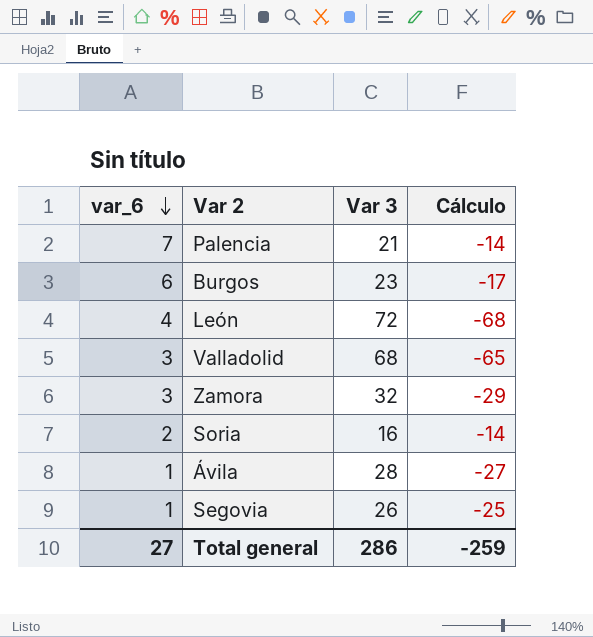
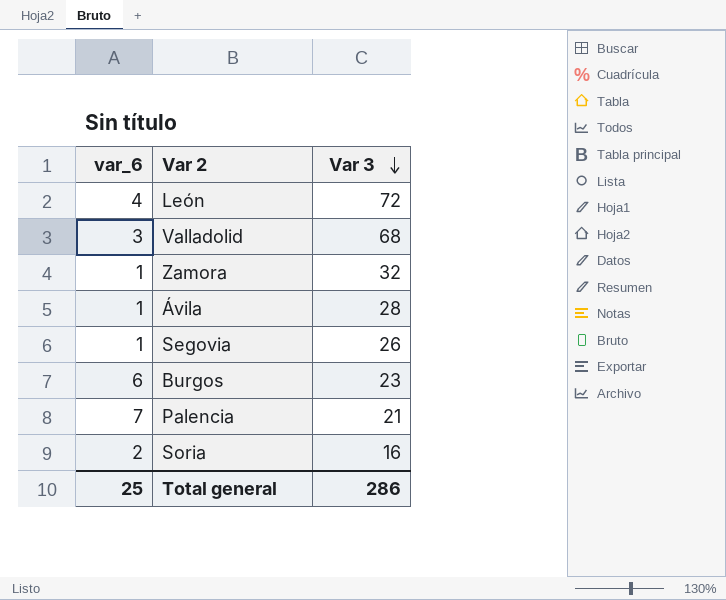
row order: var_6 descending -> Var 3 descending
column Cálculo | formula: [var_6] - [Var 3] -> none
Zamora | var_6: 3 -> 1
Total general | var_6: 27 -> 25

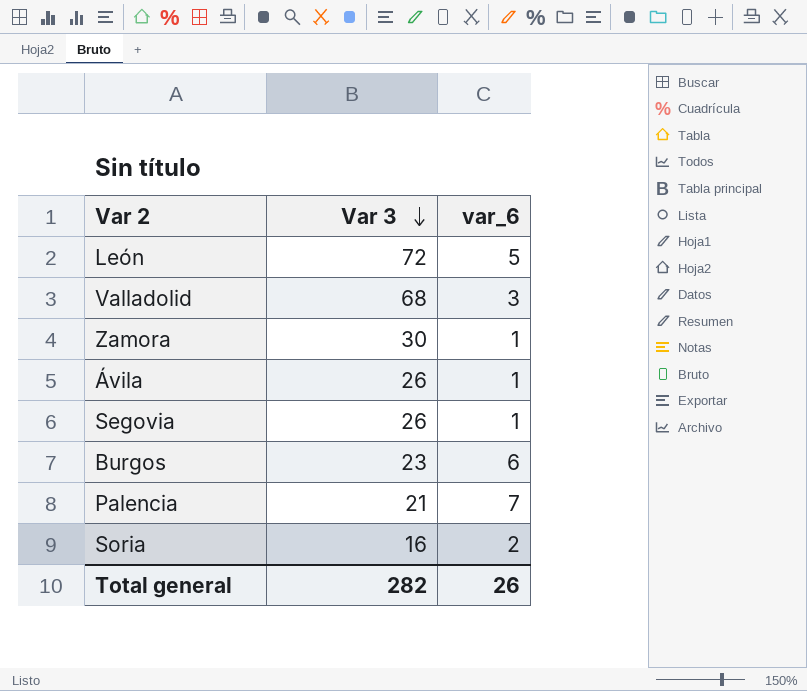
column var_6 | position: 1 -> 3
León | var_6: 4 -> 5
Zamora | Var 3: 32 -> 30
Ávila | Var 3: 28 -> 26
Total general | Var 3: 286 -> 282
Total general | var_6: 25 -> 26

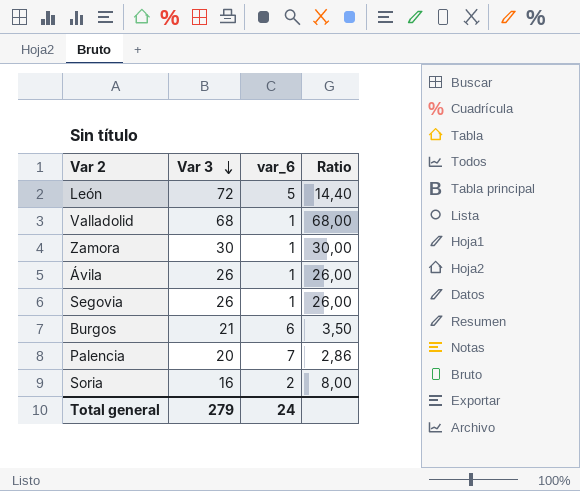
column Ratio | formula: none -> [Var 3] / [var_6]
Valladolid | var_6: 3 -> 1
Burgos | Var 3: 23 -> 21
Palencia | Var 3: 21 -> 20
Total general | Var 3: 282 -> 279
Total general | var_6: 26 -> 24

